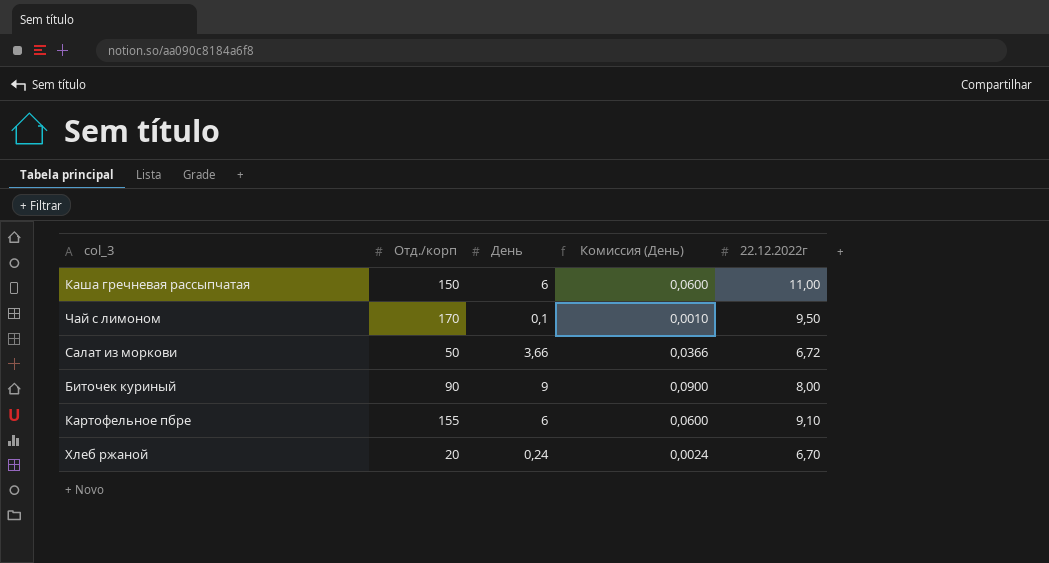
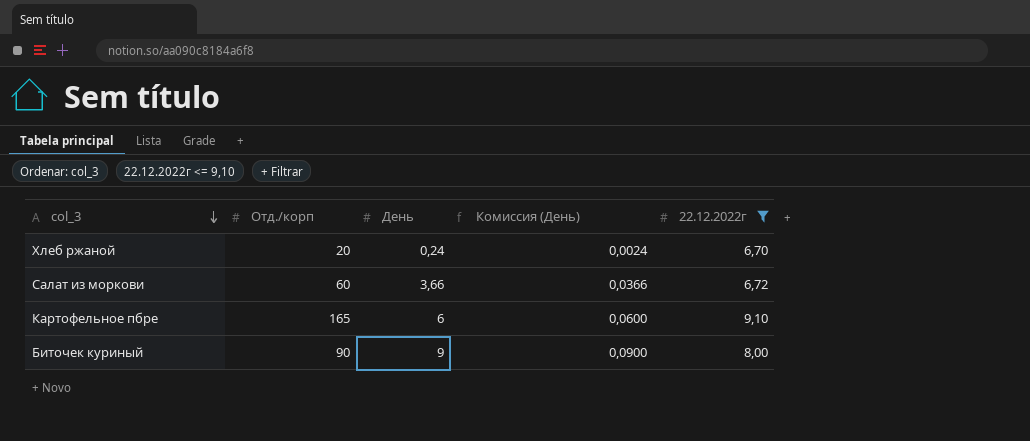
filter: none -> 22.12.2022г <= 9,10
row order: none -> col_3 descending
Салат из моркови | Отд./корп: 50 -> 60
Картофельное пбре | Отд./корп: 155 -> 165

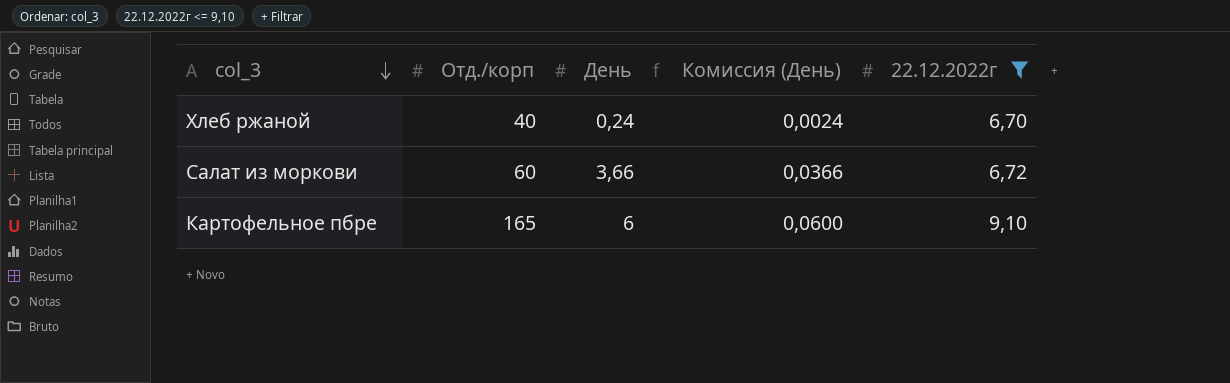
row Биточек куриный: 90 | 9 | 0,0900 | 8,00 -> none
Хлеб ржаной | Отд./корп: 20 -> 40

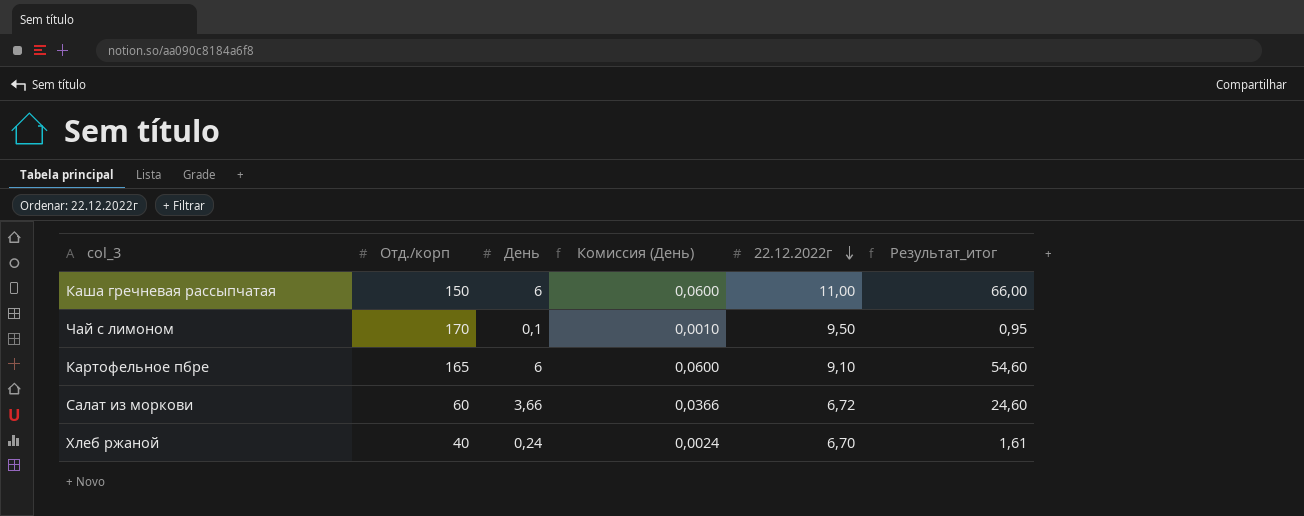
filter: 22.12.2022г <= 9,10 -> none
row order: col_3 descending -> 22.12.2022г descending
column Результат_итог | formula: none -> [День] * [22.12.2022г]

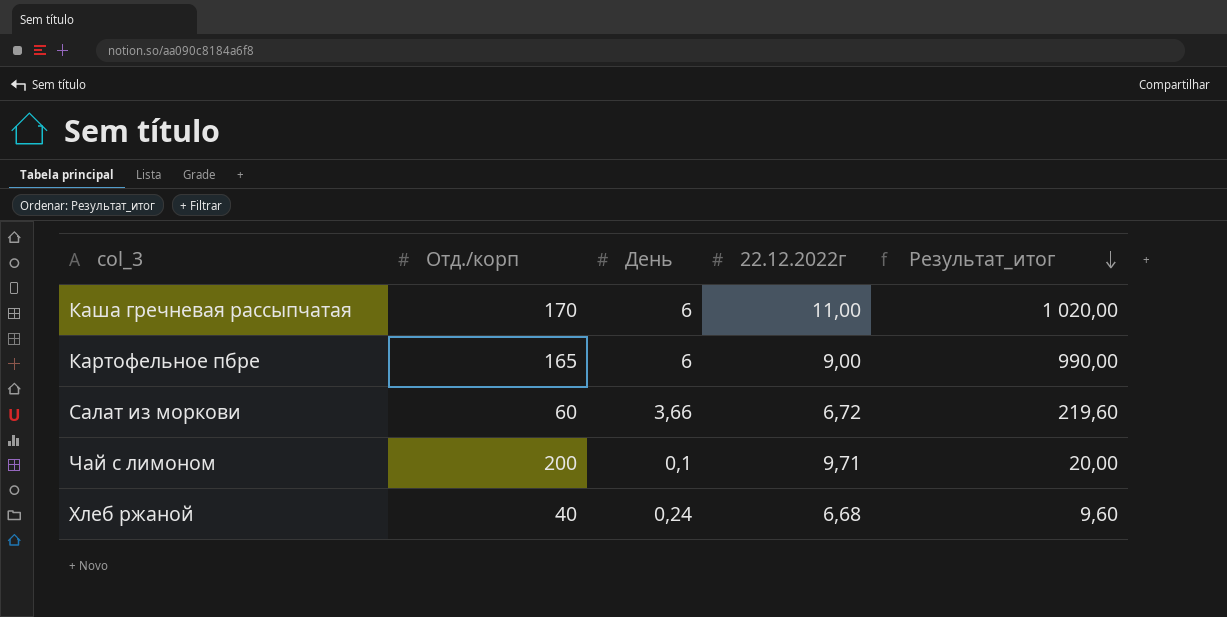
row order: 22.12.2022г descending -> Результат_итог descending
column Комиссия (День) | formula: [День] * 0,01 -> none
column Результат_итог | formula: [День] * [22.12.2022г] -> [Отд./корп] * [День]
Каша гречневая рассыпчатая | Отд./корп: 150 -> 170
Картофельное пбре | 22.12.2022г: 9,10 -> 9,00
Чай с лимоном | Отд./корп: 170 -> 200
Чай с лимоном | 22.12.2022г: 9,50 -> 9,71
Хлеб ржаной | 22.12.2022г: 6,70 -> 6,68

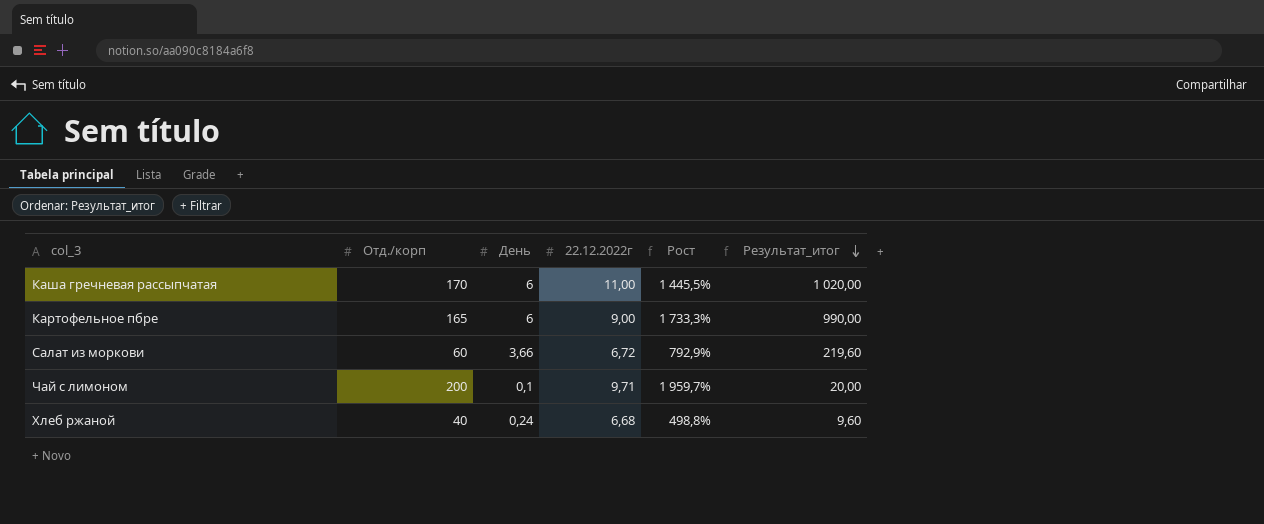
column Рост | formula: none -> ([Отд./корп] - [22.12.2022г]) / [22.12.2022г]

